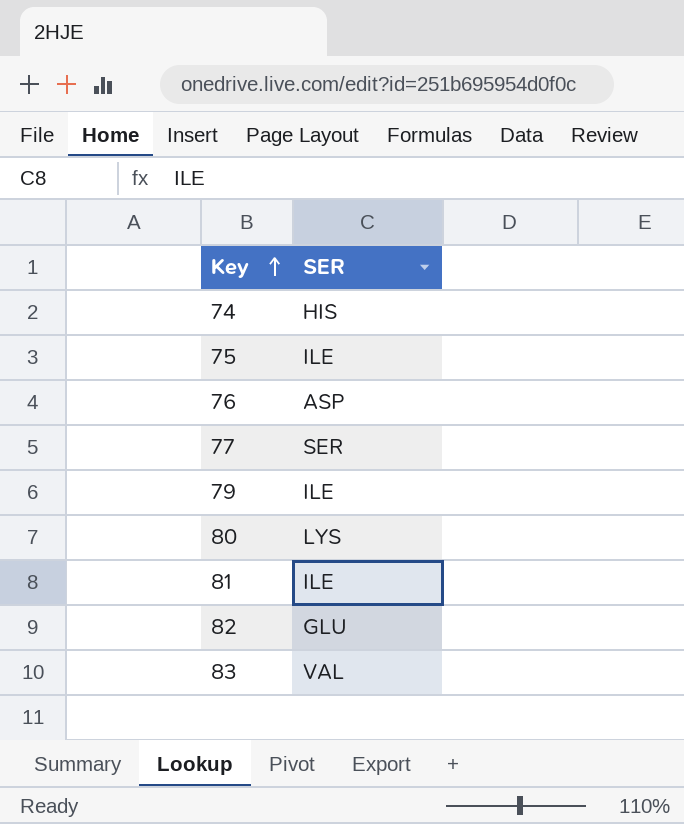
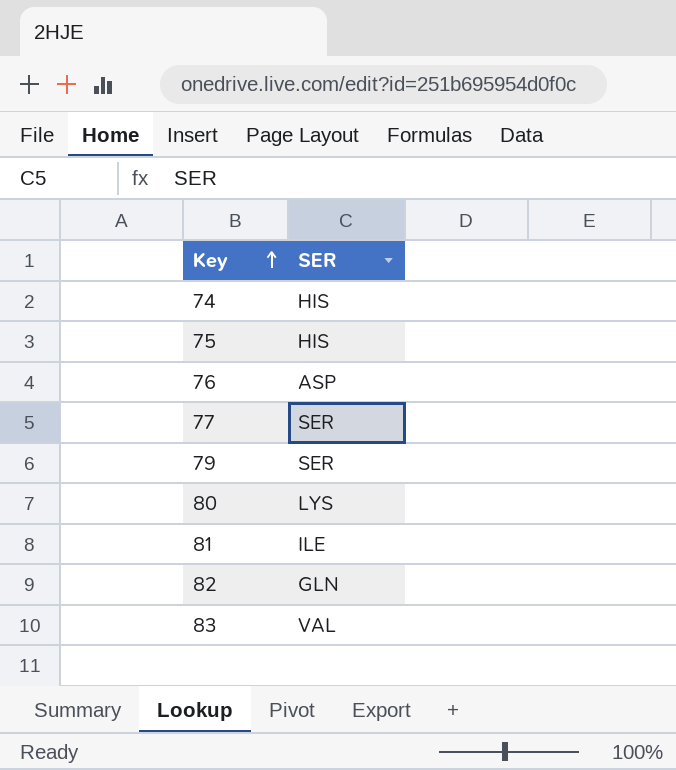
75 | SER: ILE -> HIS
79 | SER: ILE -> SER
82 | SER: GLU -> GLN

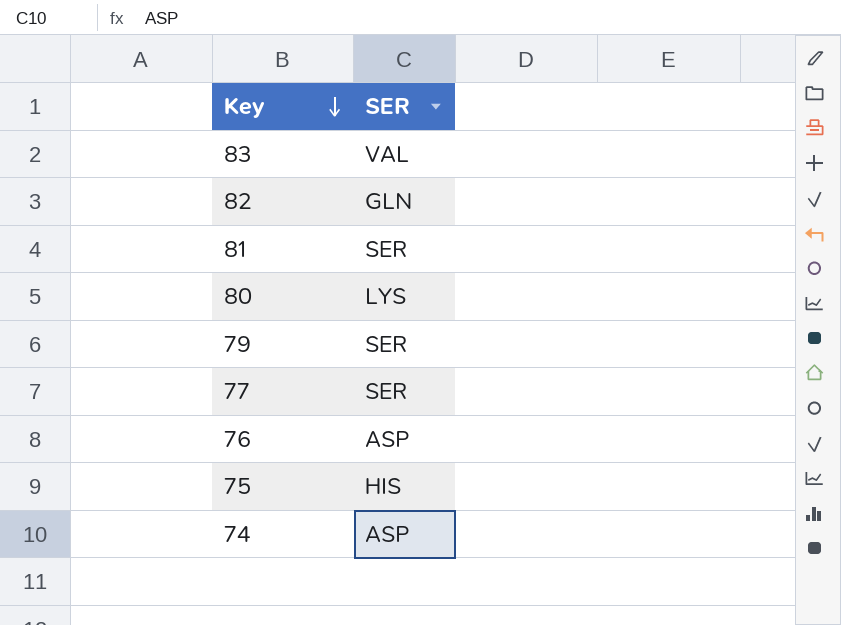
row order: Key ascending -> Key descending
81 | SER: ILE -> SER
74 | SER: HIS -> ASP

